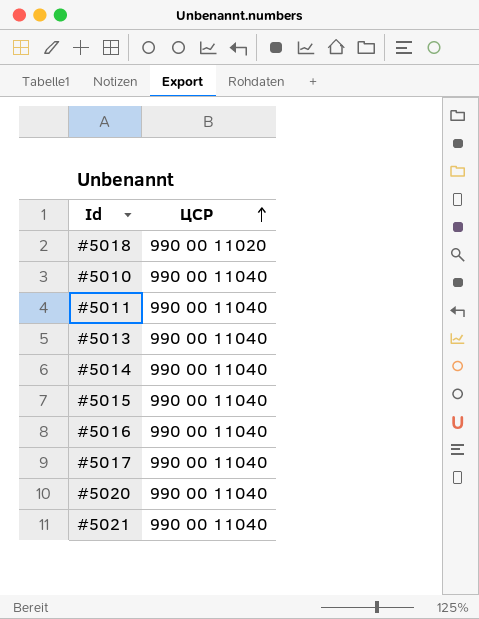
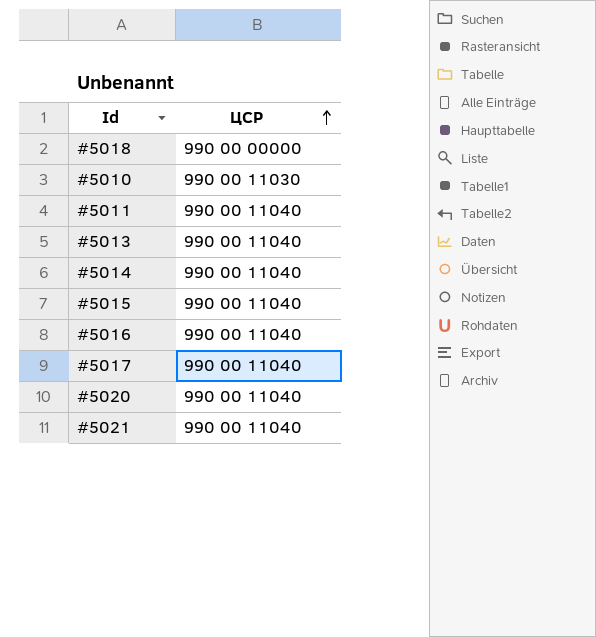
#5018 | ЦСР: 990 00 11020 -> 990 00 00000
#5010 | ЦСР: 990 00 11040 -> 990 00 11030

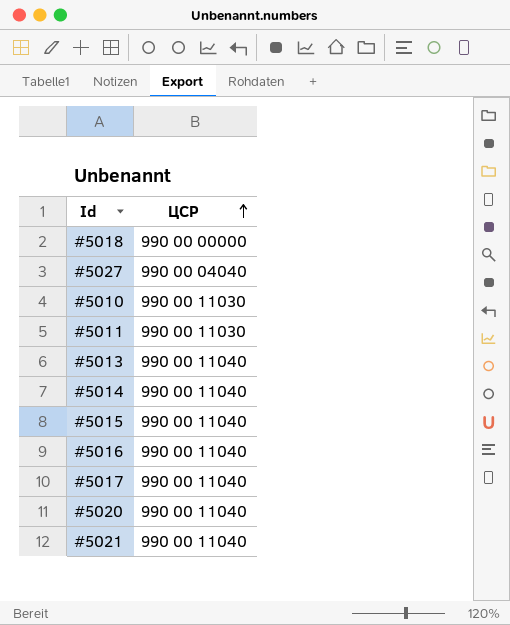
row #5027: none -> 990 00 04040
#5011 | ЦСР: 990 00 11040 -> 990 00 11030

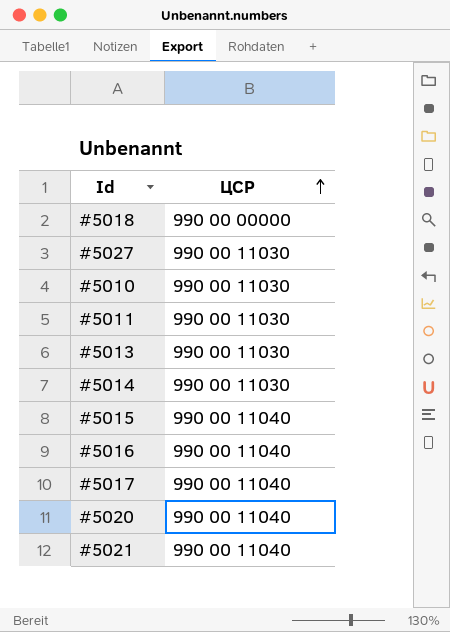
#5027 | ЦСР: 990 00 04040 -> 990 00 11030
#5013 | ЦСР: 990 00 11040 -> 990 00 11030
#5014 | ЦСР: 990 00 11040 -> 990 00 11030

